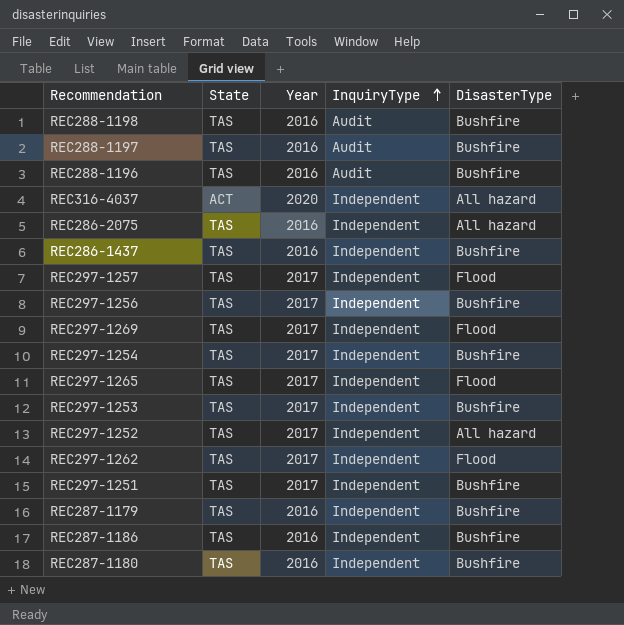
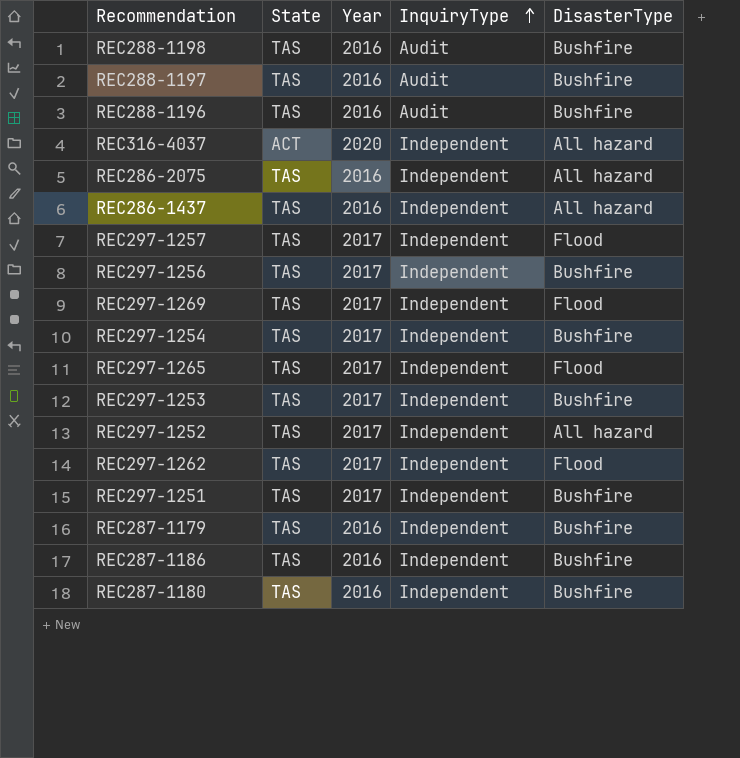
REC286-1437 | DisasterType: Bushfire -> All hazard

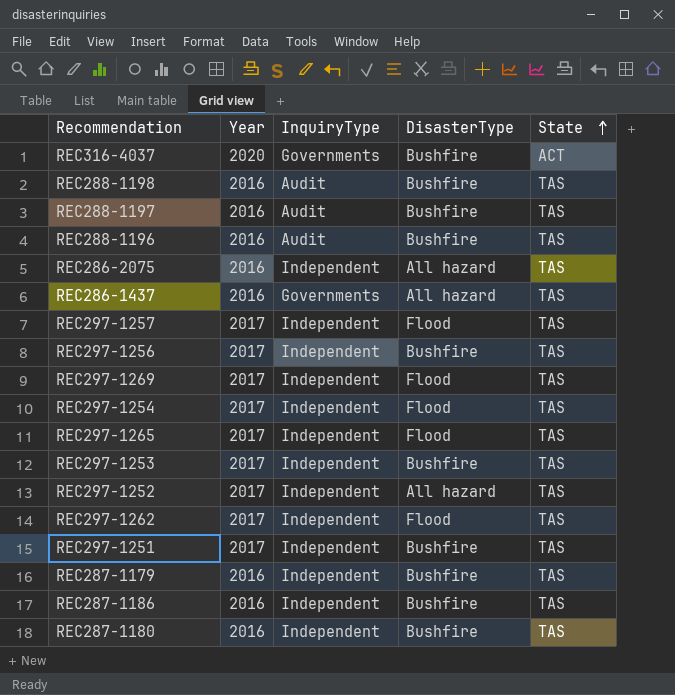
row order: InquiryType ascending -> State ascending
column State | position: 2 -> 5
REC316-4037 | InquiryType: Independent -> Governments
REC316-4037 | DisasterType: All hazard -> Bushfire
REC286-1437 | InquiryType: Independent -> Governments
REC297-1254 | DisasterType: Bushfire -> Flood

